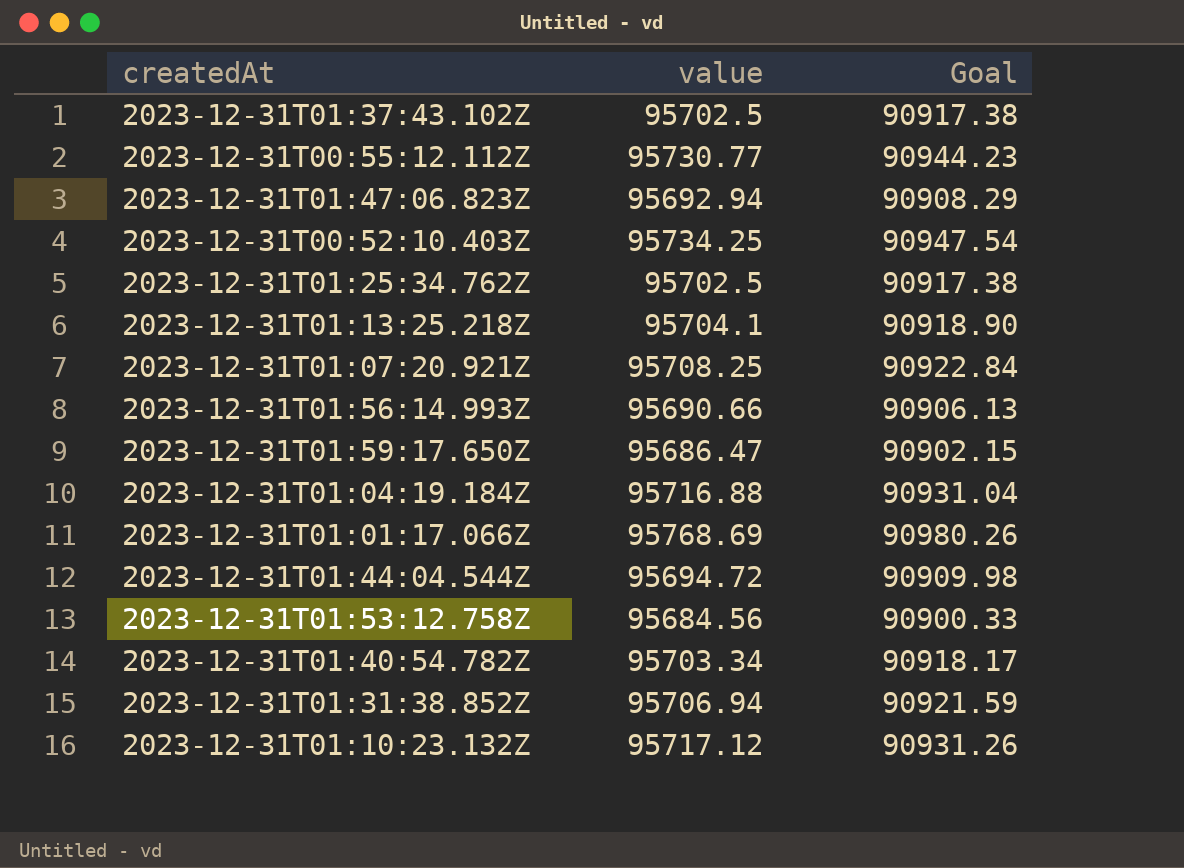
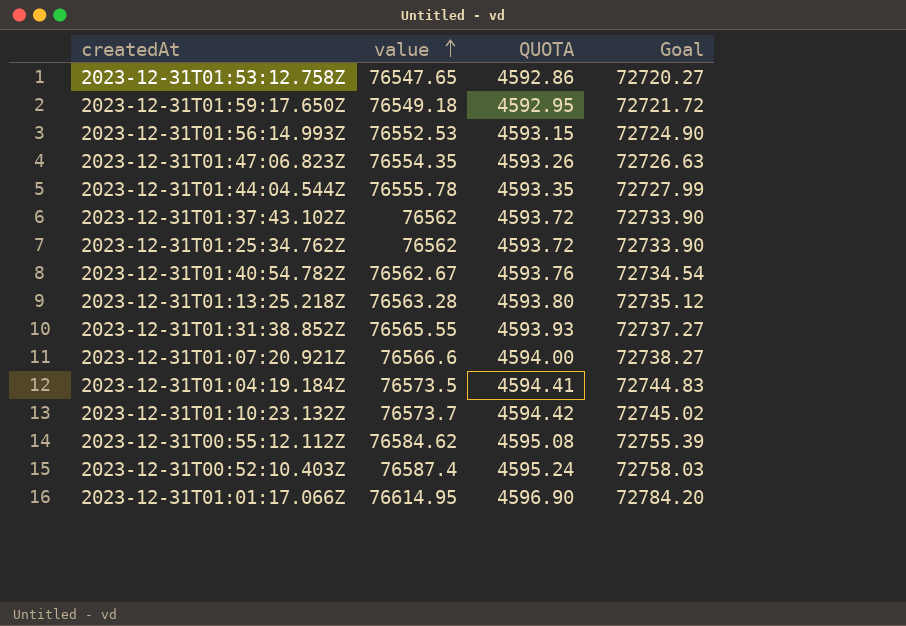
row order: none -> value ascending
column QUOTA | formula: none -> [value] * 0.06
2023-12-31T01:53:12.758Z | value: 95684.56 -> 76547.65
2023-12-31T01:53:12.758Z | Goal: 90900.33 -> 72720.27
2023-12-31T01:59:17.650Z | value: 95686.47 -> 76549.18
2023-12-31T01:59:17.650Z | Goal: 90902.15 -> 72721.72
2023-12-31T01:56:14.993Z | value: 95690.66 -> 76552.53
2023-12-31T01:56:14.993Z | Goal: 90906.13 -> 72724.90
2023-12-31T01:47:06.823Z | value: 95692.94 -> 76554.35
2023-12-31T01:47:06.823Z | Goal: 90908.29 -> 72726.63
2023-12-31T01:44:04.544Z | value: 95694.72 -> 76555.78
2023-12-31T01:44:04.544Z | Goal: 90909.98 -> 72727.99
2023-12-31T01:37:43.102Z | value: 95702.5 -> 76562
2023-12-31T01:37:43.102Z | Goal: 90917.38 -> 72733.90
2023-12-31T01:25:34.762Z | value: 95702.5 -> 76562
2023-12-31T01:25:34.762Z | Goal: 90917.38 -> 72733.90
2023-12-31T01:40:54.782Z | value: 95703.34 -> 76562.67
2023-12-31T01:40:54.782Z | Goal: 90918.17 -> 72734.54
2023-12-31T01:13:25.218Z | value: 95704.1 -> 76563.28
2023-12-31T01:13:25.218Z | Goal: 90918.90 -> 72735.12
2023-12-31T01:31:38.852Z | value: 95706.94 -> 76565.55
2023-12-31T01:31:38.852Z | Goal: 90921.59 -> 72737.27
2023-12-31T01:07:20.921Z | value: 95708.25 -> 76566.6
2023-12-31T01:07:20.921Z | Goal: 90922.84 -> 72738.27
2023-12-31T01:04:19.184Z | value: 95716.88 -> 76573.5
2023-12-31T01:04:19.184Z | Goal: 90931.04 -> 72744.83
2023-12-31T01:10:23.132Z | value: 95717.12 -> 76573.7
2023-12-31T01:10:23.132Z | Goal: 90931.26 -> 72745.02
2023-12-31T00:55:12.112Z | value: 95730.77 -> 76584.62
2023-12-31T00:55:12.112Z | Goal: 90944.23 -> 72755.39
2023-12-31T00:52:10.403Z | value: 95734.25 -> 76587.4
2023-12-31T00:52:10.403Z | Goal: 90947.54 -> 72758.03
2023-12-31T01:01:17.066Z | value: 95768.69 -> 76614.95
2023-12-31T01:01:17.066Z | Goal: 90980.26 -> 72784.20

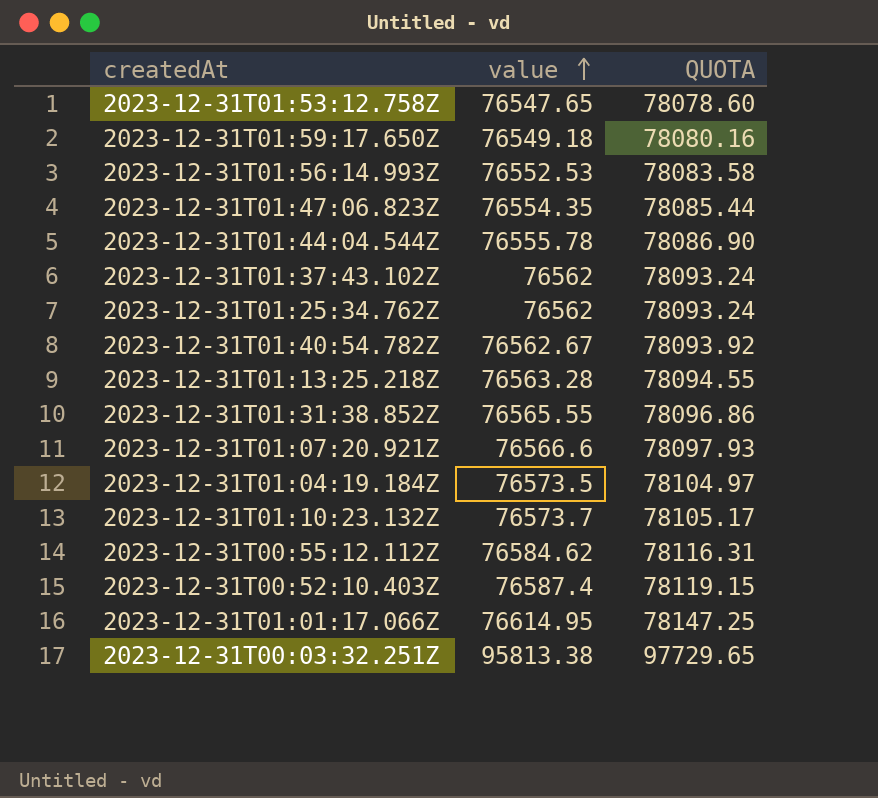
column Goal | formula: [value] * 0.95 -> none
column QUOTA | formula: [value] * 0.06 -> [value] * 1.02
row 2023-12-31T00:03:32.251Z: none -> 95813.38 | 97729.65

